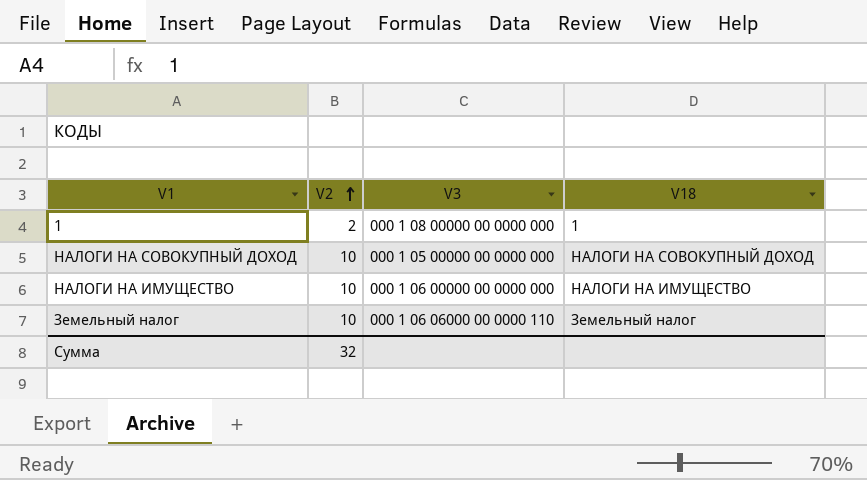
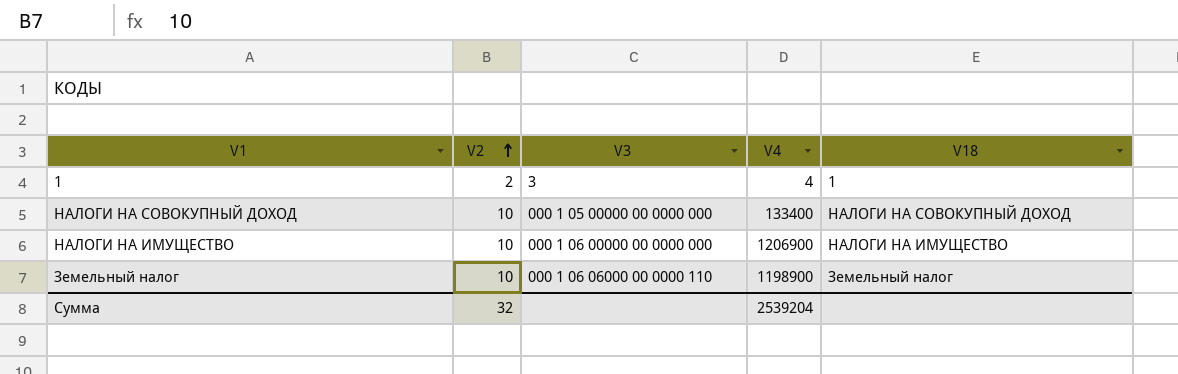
column V4 | position: none -> 4
1 | V3: 000 1 08 00000 00 0000 000 -> 3

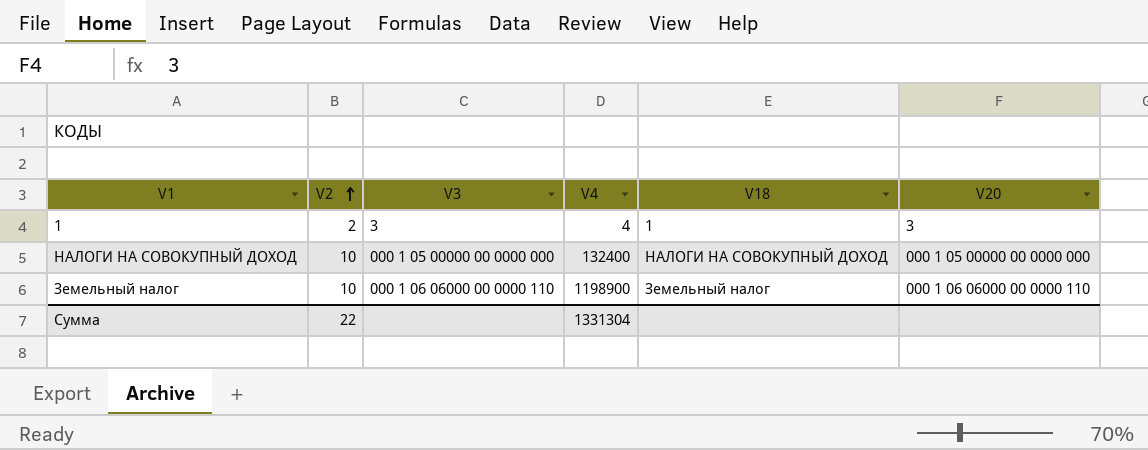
column V20 | position: none -> 6
row НАЛОГИ НА ИМУЩЕСТВО: 10 | 000 1 06 00000 00 0000 000 | 1206900 | НАЛОГИ НА ИМУЩЕСТВО -> none
НАЛОГИ НА СОВОКУПНЫЙ ДОХОД | V4: 133400 -> 132400
Сумма | V2: 32 -> 22
Сумма | V4: 2539204 -> 1331304

